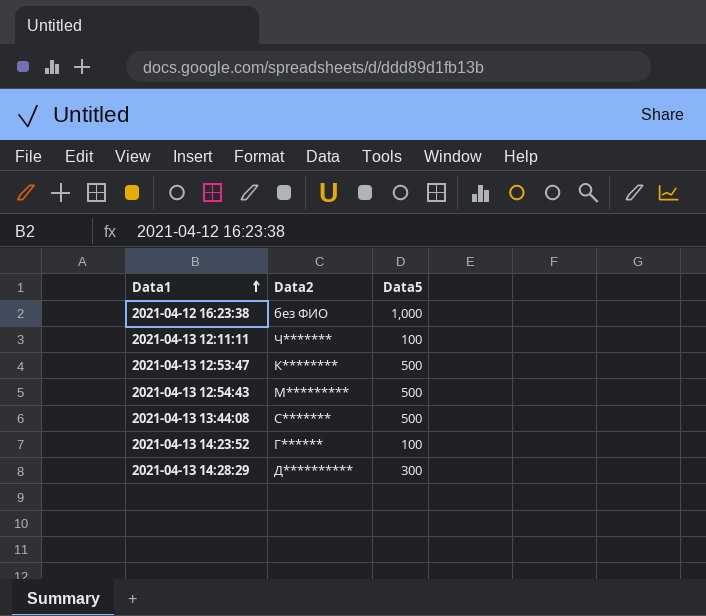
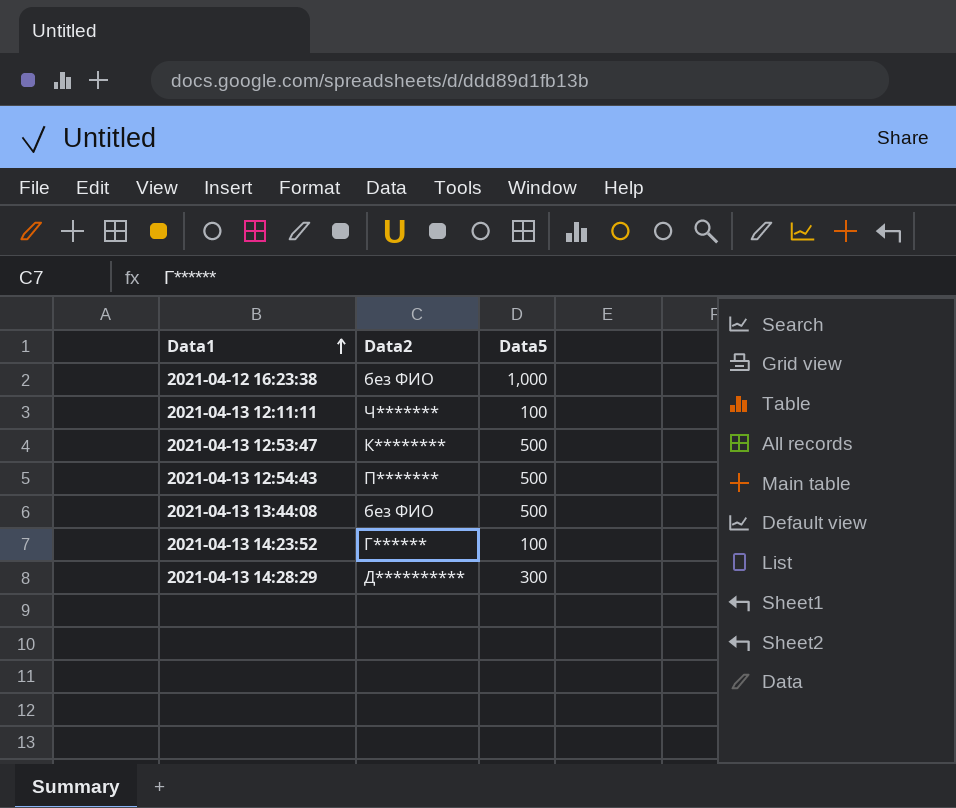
2021-04-13 12:54:43 | Data2: М********* -> П*******
2021-04-13 13:44:08 | Data2: С******* -> без ФИО

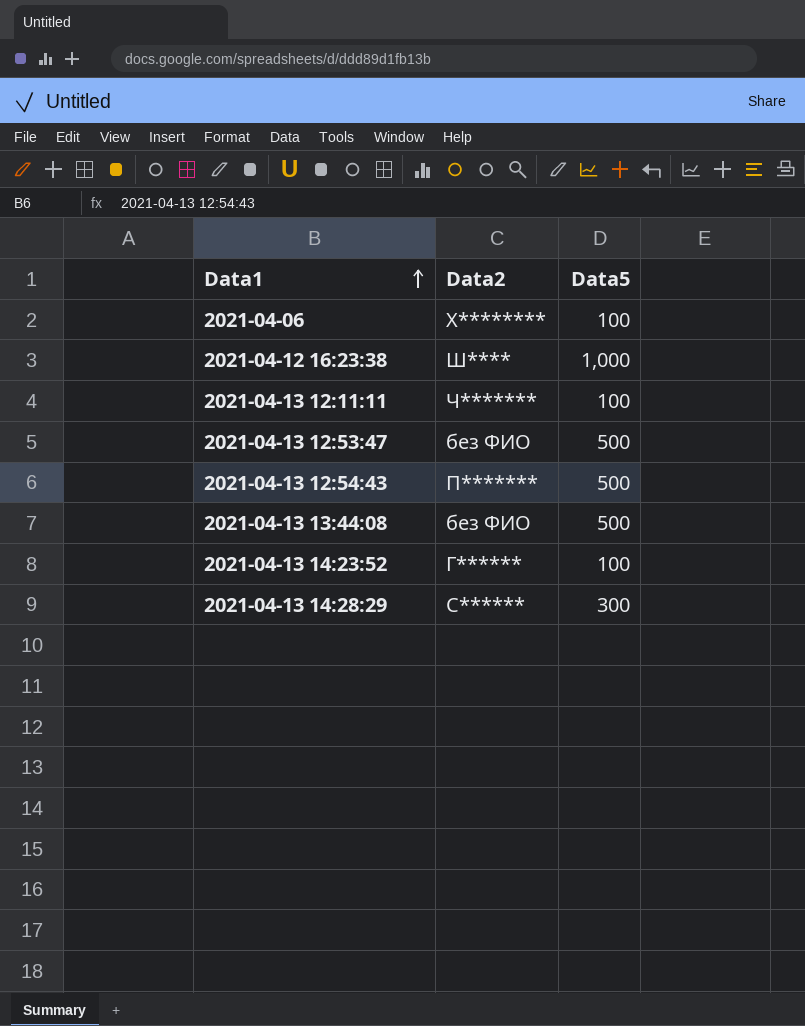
row 2021-04-06: none -> Х******** | 100
2021-04-12 16:23:38 | Data2: без ФИО -> Ш****
2021-04-13 12:53:47 | Data2: К******** -> без ФИО
2021-04-13 14:28:29 | Data2: Д********** -> С******

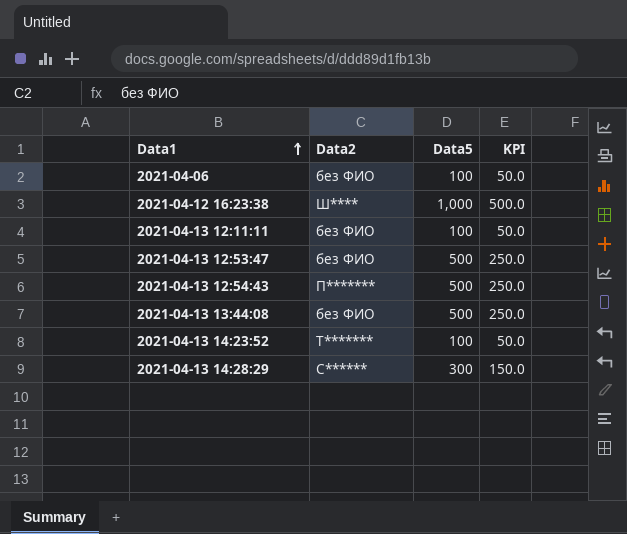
column KPI | formula: none -> [Data5] * 0.5
2021-04-06 | Data2: Х******** -> без ФИО
2021-04-13 12:11:11 | Data2: Ч******* -> без ФИО
2021-04-13 14:23:52 | Data2: Г****** -> Т*******

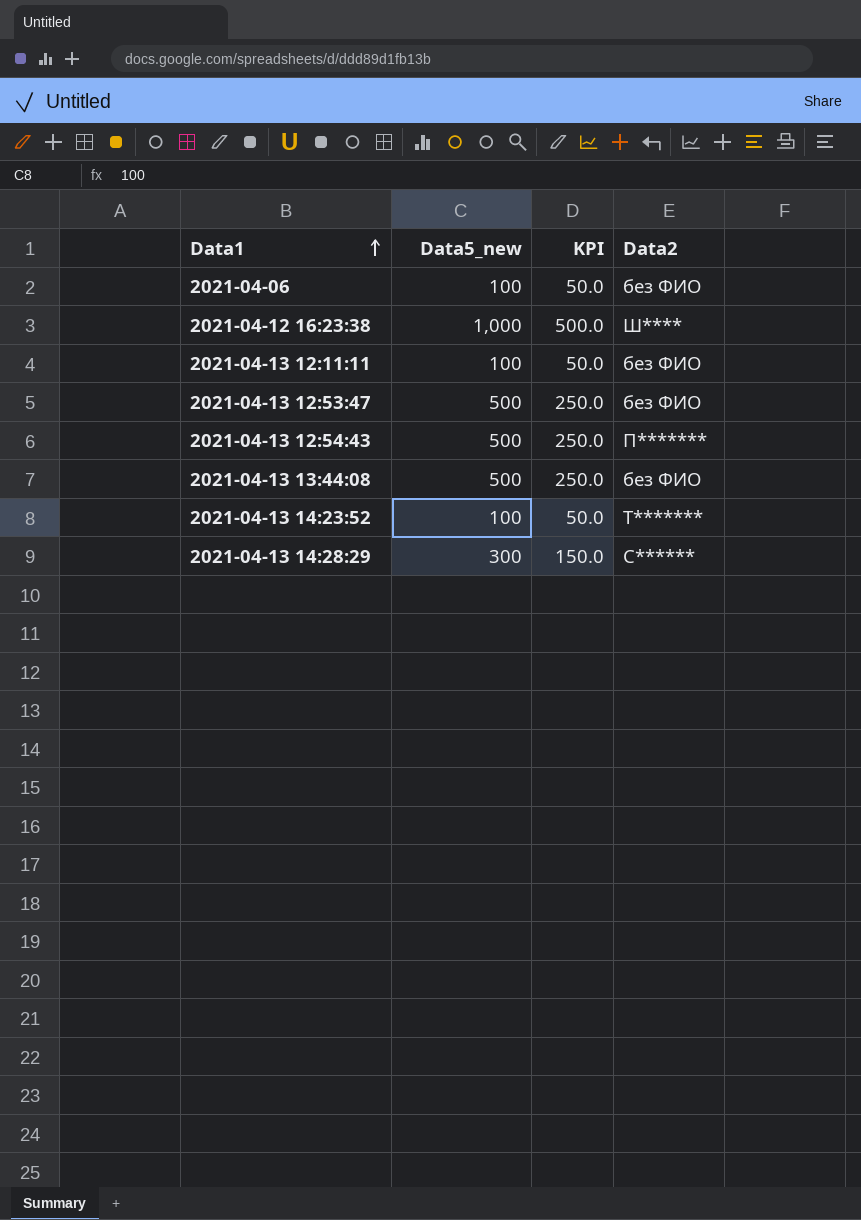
column name: Data5 -> Data5_new
column Data2 | position: 2 -> 4

